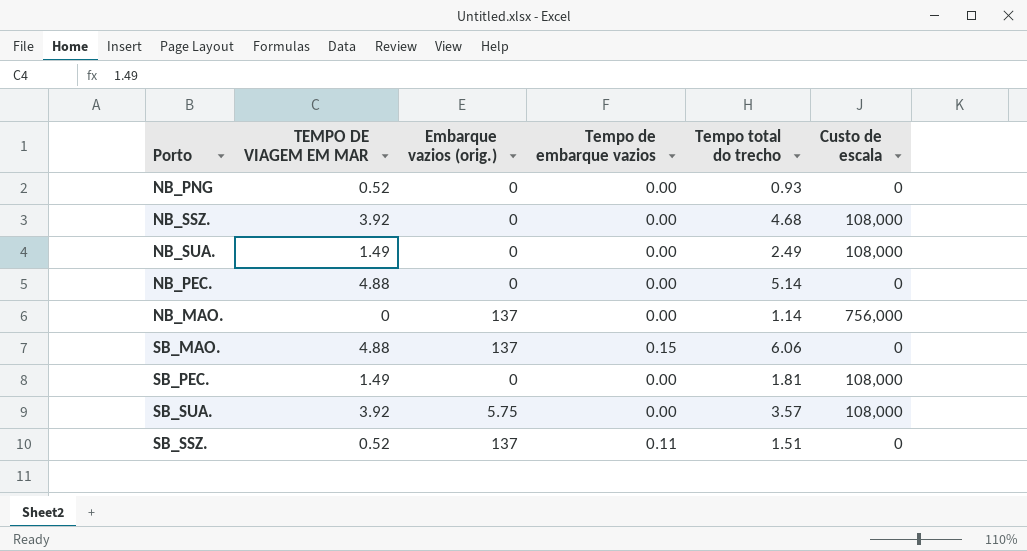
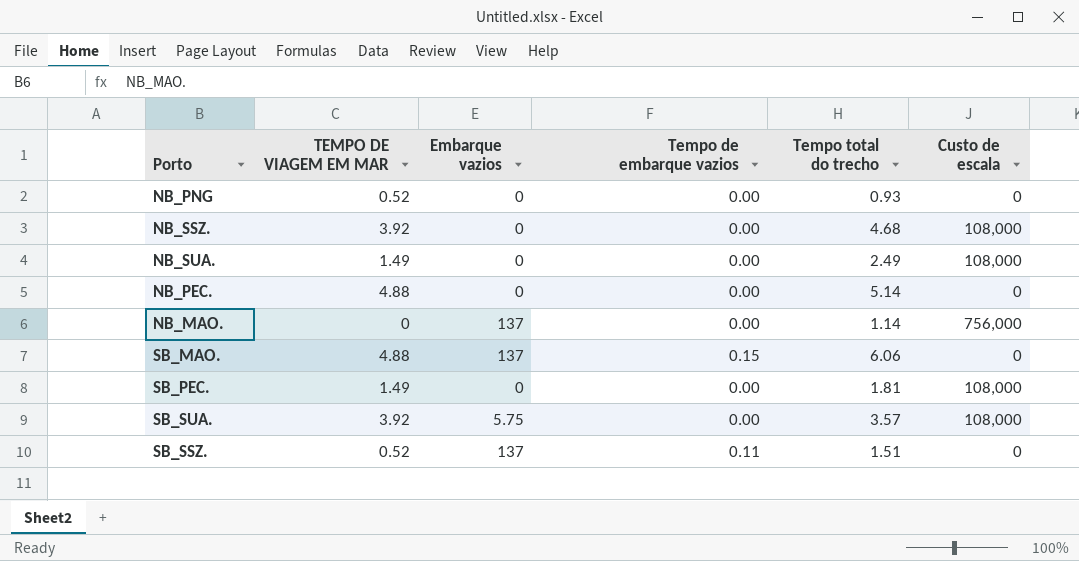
column name: Embarque vazios (orig.) -> Embarque vazios

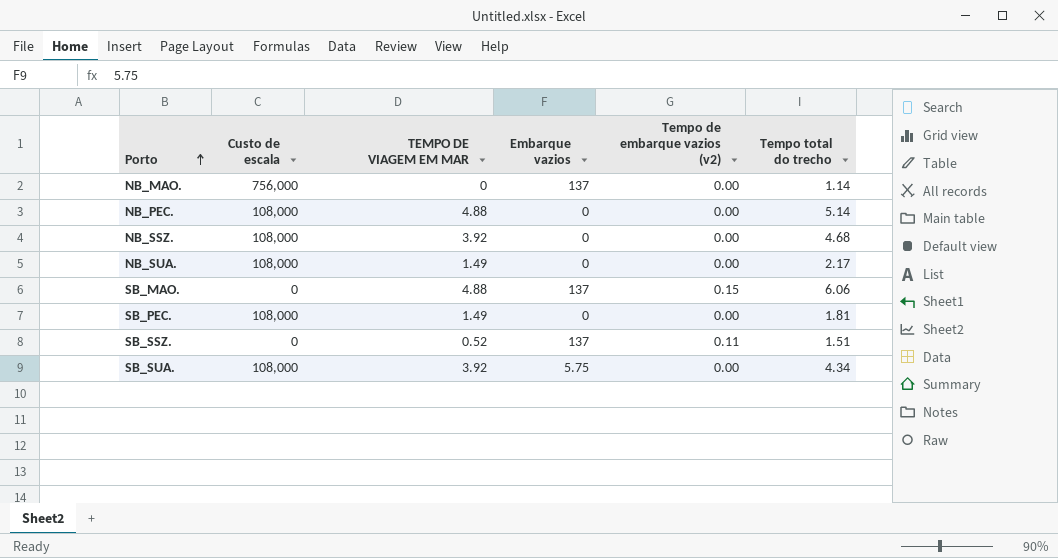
row order: none -> Porto ascending
column Custo de escala | position: 6 -> 2
column name: Tempo de embarque vazios -> Tempo de embarque vazios (v2)
row NB_PNG: 0.52 | 0 | 0.00 | 0.93 | 0 -> none
NB_PEC. | Custo de escala: 0 -> 108,000
NB_SUA. | Tempo total do trecho: 2.49 -> 2.17
SB_SUA. | Tempo total do trecho: 3.57 -> 4.34

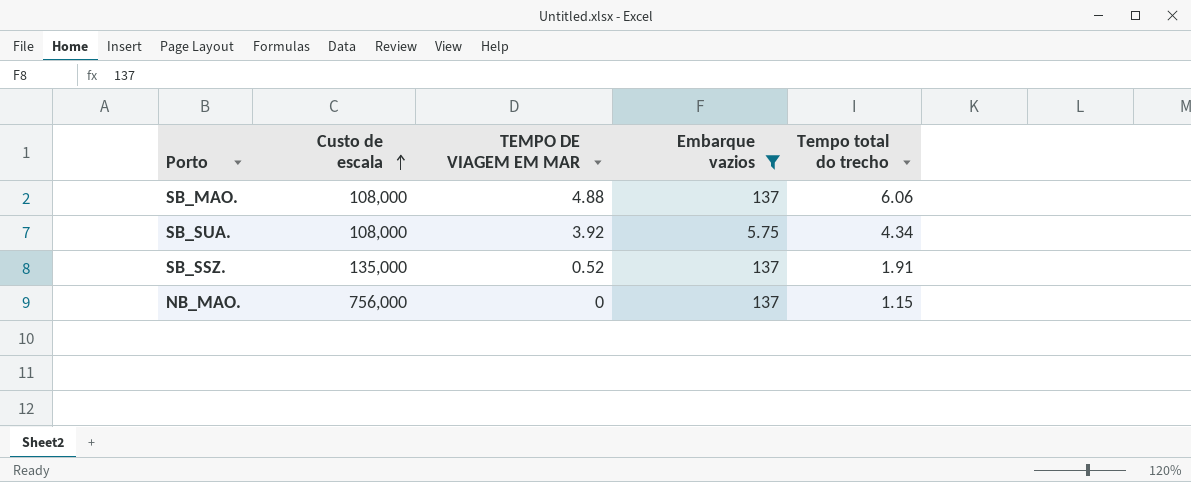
filter: none -> Embarque vazios != 0
row order: Porto ascending -> Custo de escala ascending
column Tempo de embarque vazios (v2) | position: 5 -> none
SB_MAO. | Custo de escala: 0 -> 108,000
SB_SSZ. | Custo de escala: 0 -> 135,000
SB_SSZ. | Tempo total do trecho: 1.51 -> 1.91
NB_MAO. | Tempo total do trecho: 1.14 -> 1.15

